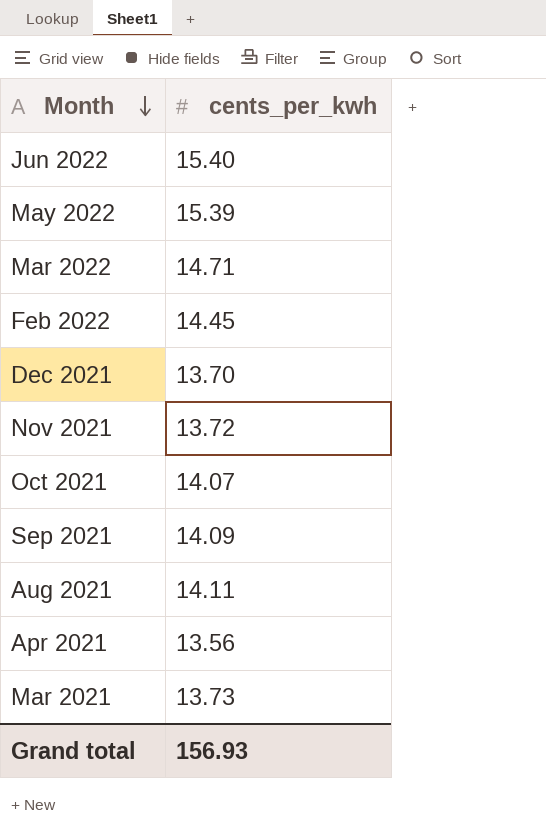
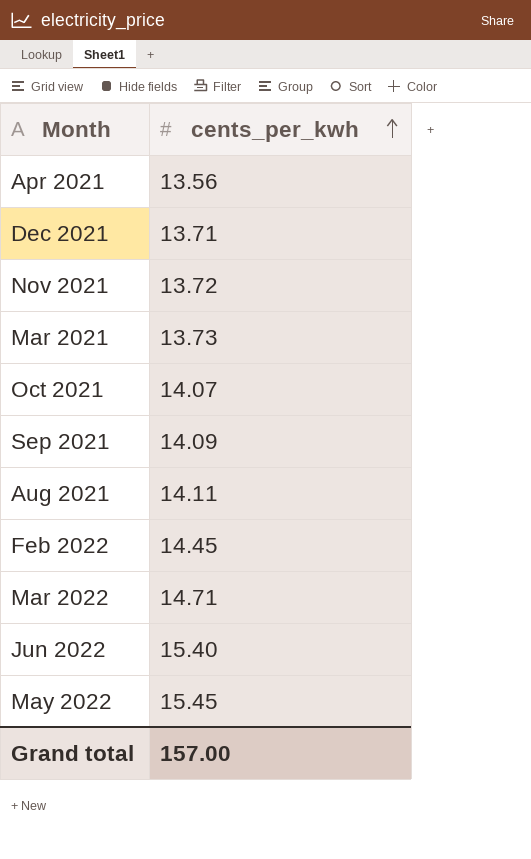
row order: Month descending -> cents_per_kwh ascending
Dec 2021 | cents_per_kwh: 13.70 -> 13.71
May 2022 | cents_per_kwh: 15.39 -> 15.45
Grand total | cents_per_kwh: 156.93 -> 157.00

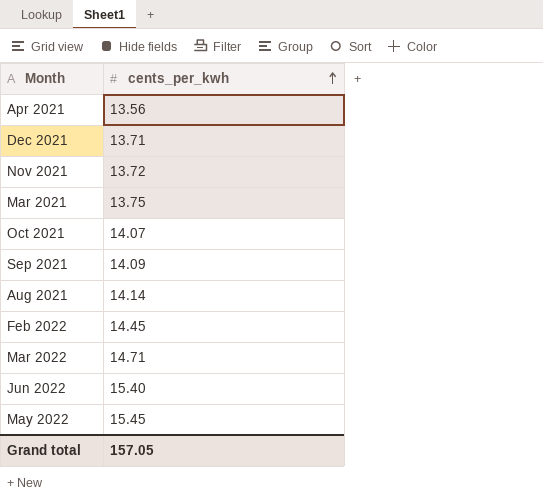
Mar 2021 | cents_per_kwh: 13.73 -> 13.75
Aug 2021 | cents_per_kwh: 14.11 -> 14.14
Grand total | cents_per_kwh: 157.00 -> 157.05

